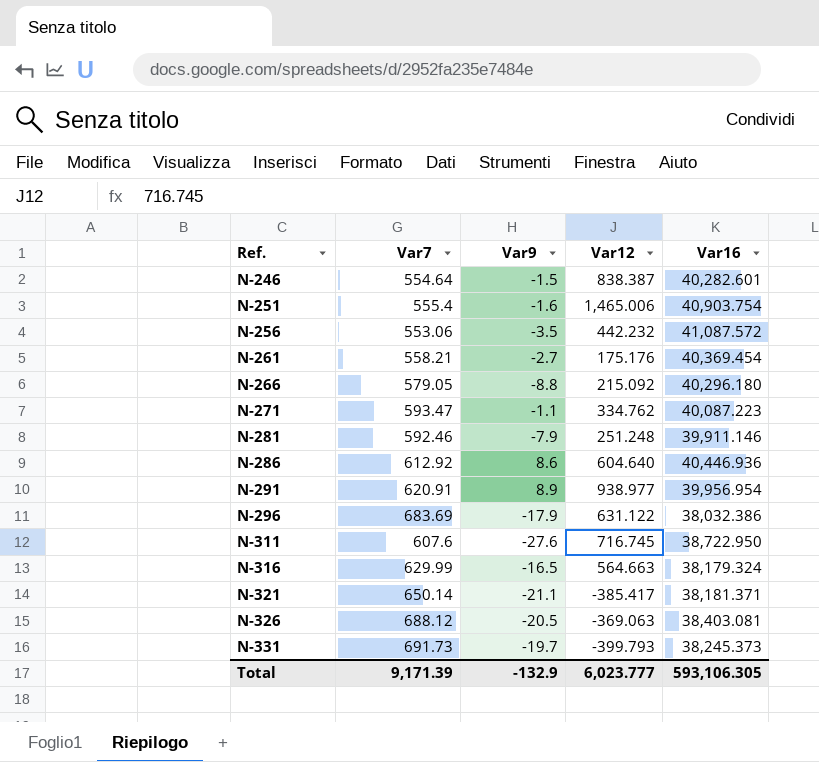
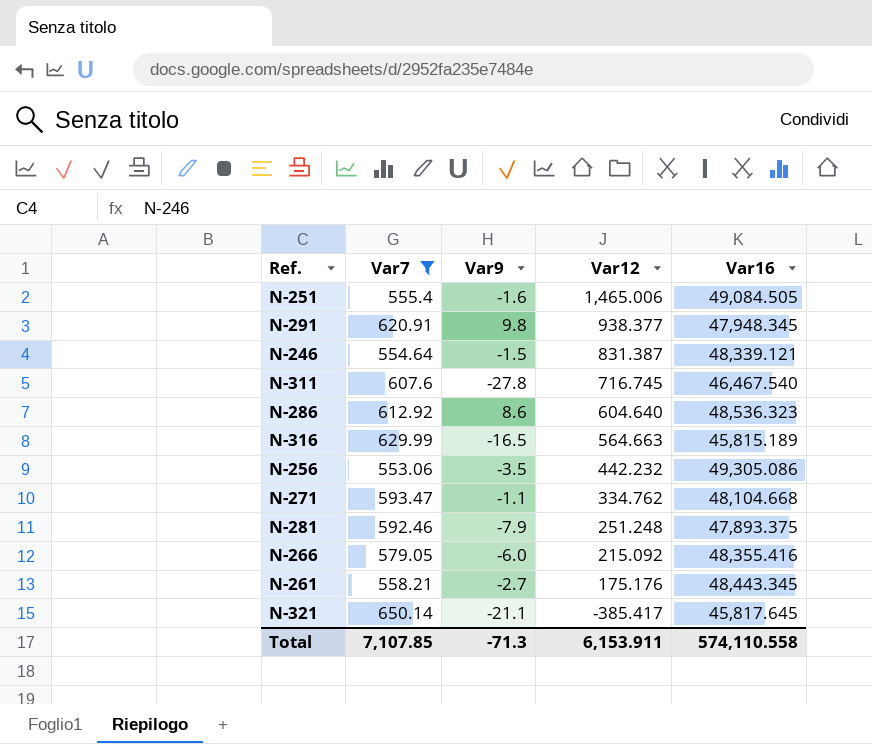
filter: none -> Var7 <= 650.14
row order: Ref. ascending -> Var12 descending
N-251 | Var16: 40,903.754 -> 49,084.505
N-291 | Var9: 8.9 -> 9.8
N-291 | Var12: 938.977 -> 938.377
N-291 | Var16: 39,956.954 -> 47,948.345
N-246 | Var12: 838.387 -> 831.387
N-246 | Var16: 40,282.601 -> 48,339.121
N-311 | Var9: -27.6 -> -27.8
N-311 | Var16: 38,722.950 -> 46,467.540
N-286 | Var16: 40,446.936 -> 48,536.323
N-316 | Var16: 38,179.324 -> 45,815.189
N-256 | Var16: 41,087.572 -> 49,305.086
N-271 | Var16: 40,087.223 -> 48,104.668
N-281 | Var16: 39,911.146 -> 47,893.375
N-266 | Var9: -8.8 -> -6.0
N-266 | Var16: 40,296.180 -> 48,355.416
N-261 | Var16: 40,369.454 -> 48,443.345
N-321 | Var16: 38,181.371 -> 45,817.645
Total | Var7: 9,171.39 -> 7,107.85
Total | Var9: -132.9 -> -71.3
Total | Var12: 6,023.777 -> 6,153.911
Total | Var16: 593,106.305 -> 574,110.558

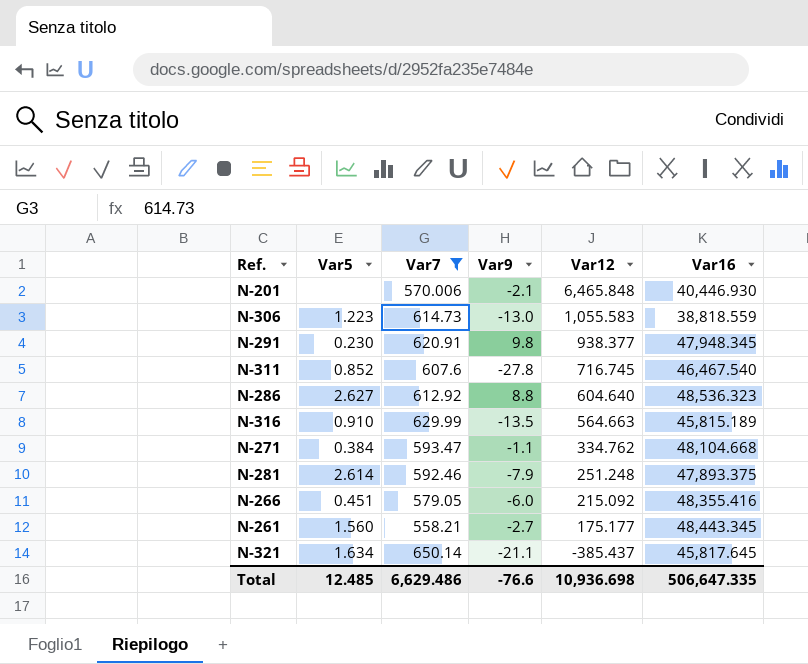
column Var5 | position: none -> 2
row N-251: 555.4 | -1.6 | 1,465.006 | 49,084.505 -> none
row N-246: 554.64 | -1.5 | 831.387 | 48,339.121 -> none
row N-256: 553.06 | -3.5 | 442.232 | 49,305.086 -> none
row N-201: none -> none | 570.006 | -2.1 | 6,465.848 | 40,446.930
row N-306: none -> 1.223 | 614.73 | -13.0 | 1,055.583 | 38,818.559
N-286 | Var9: 8.6 -> 8.8
N-316 | Var9: -16.5 -> -13.5
N-261 | Var12: 175.176 -> 175.177
N-321 | Var12: -385.417 -> -385.437
Total | Var7: 7,107.85 -> 6,629.486
Total | Var9: -71.3 -> -76.6
Total | Var12: 6,153.911 -> 10,936.698
Total | Var16: 574,110.558 -> 506,647.335

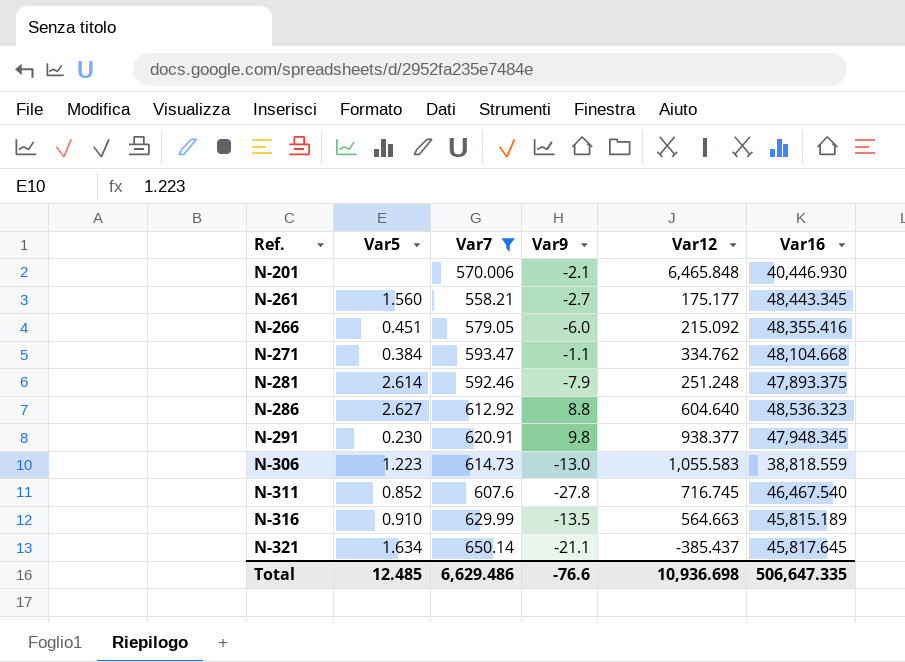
row order: Var12 descending -> Ref. ascending

